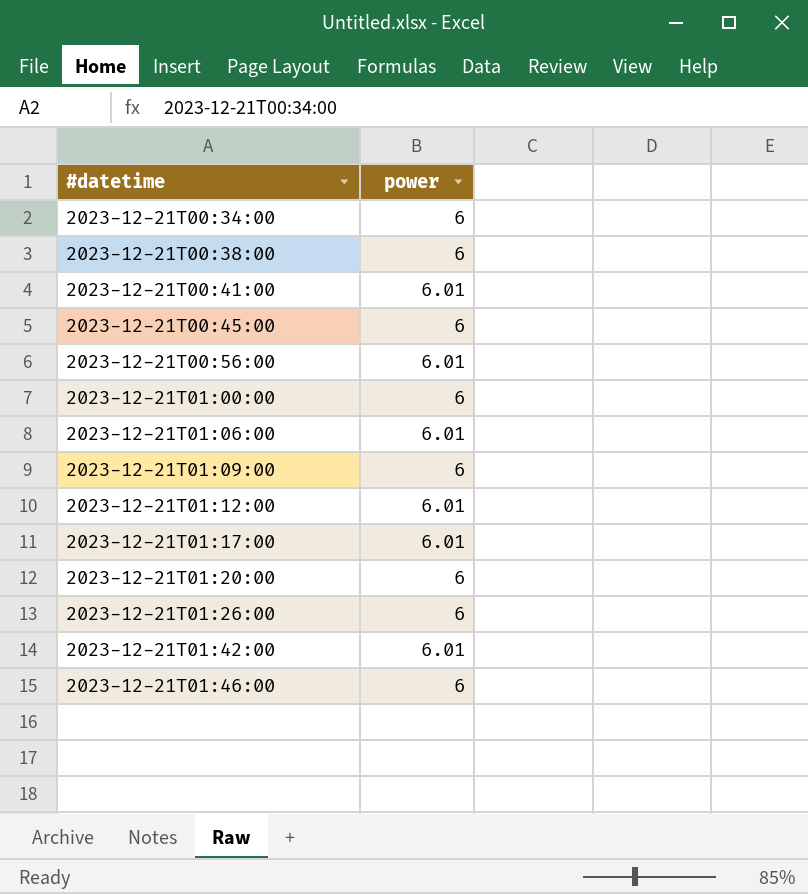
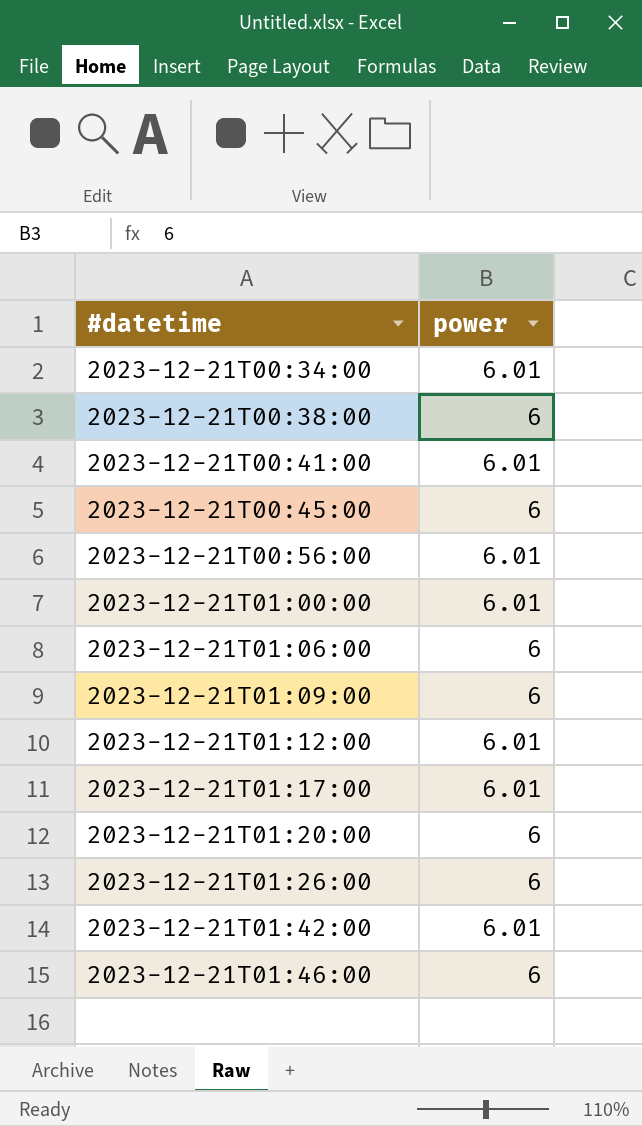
2023-12-21T00:34:00 | power: 6 -> 6.01
2023-12-21T01:00:00 | power: 6 -> 6.01
2023-12-21T01:06:00 | power: 6.01 -> 6

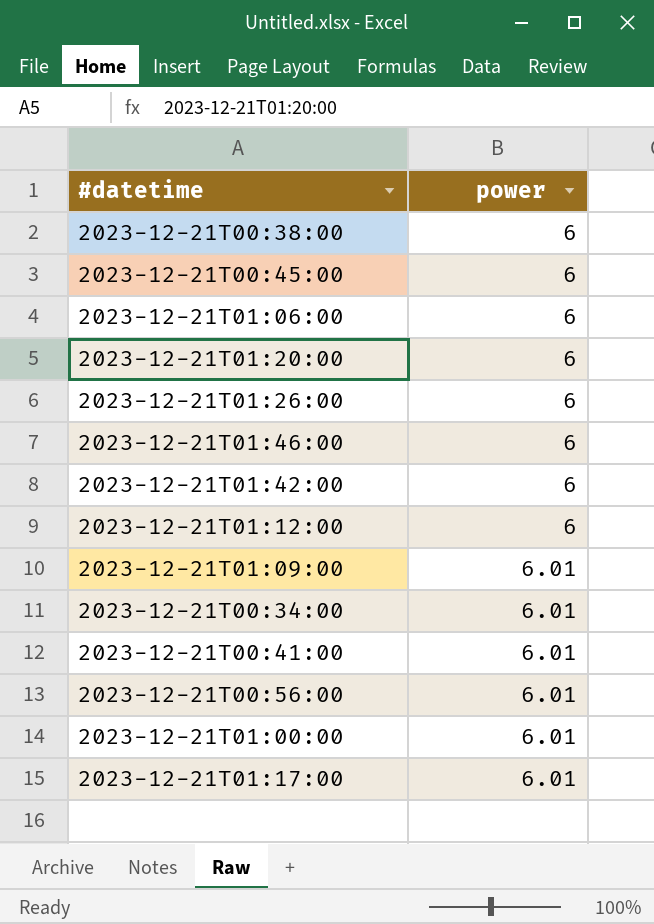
row order: #datetime ascending -> power ascending
2023-12-21T01:42:00 | power: 6.01 -> 6
2023-12-21T01:12:00 | power: 6.01 -> 6
2023-12-21T01:09:00 | power: 6 -> 6.01

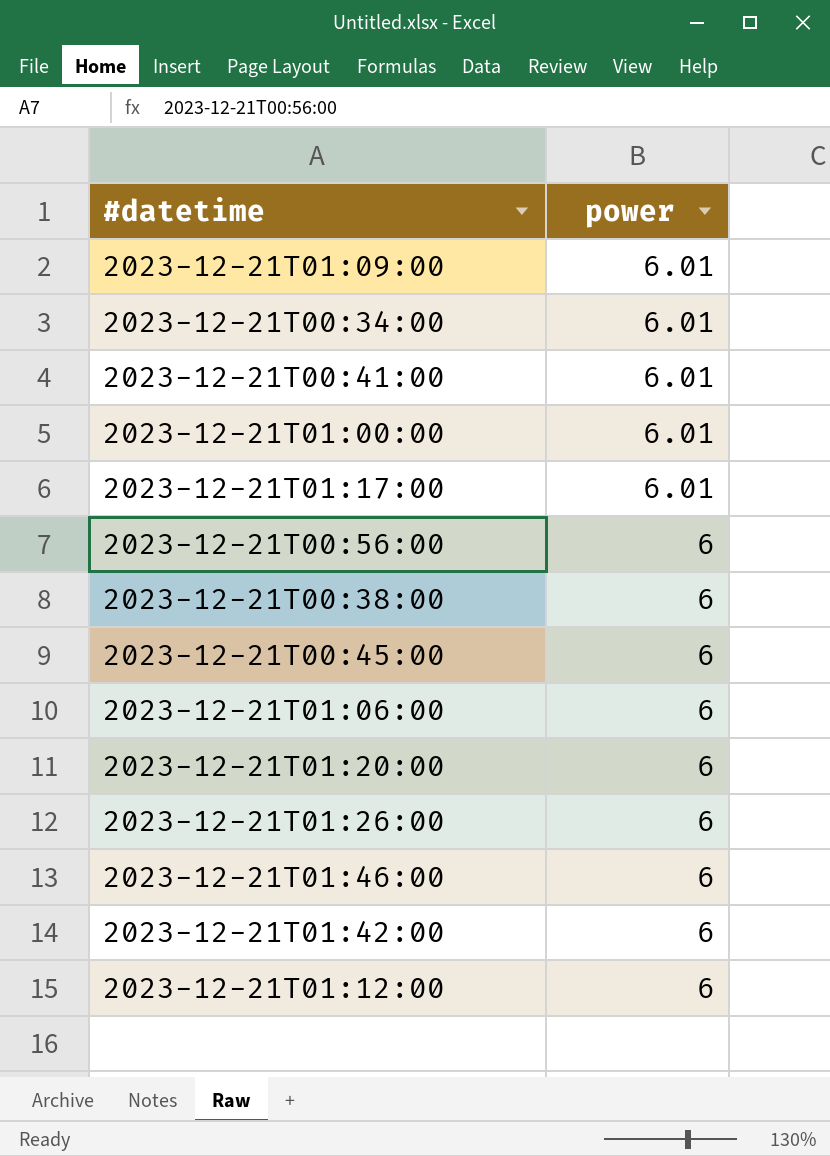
row order: power ascending -> power descending
2023-12-21T00:56:00 | power: 6.01 -> 6

